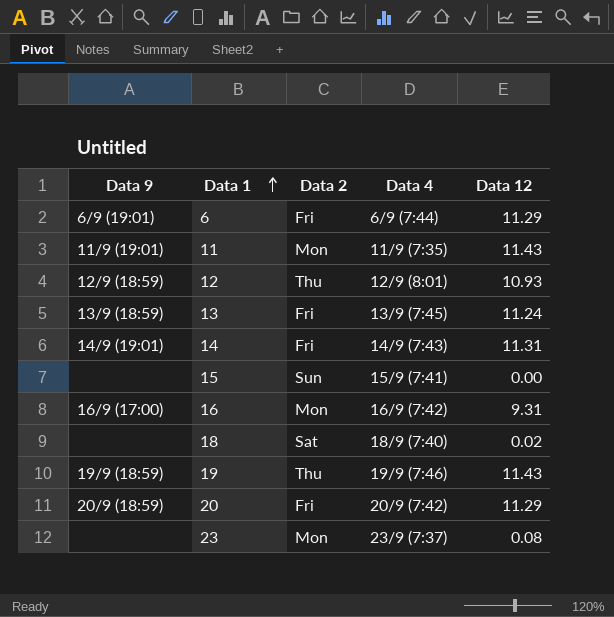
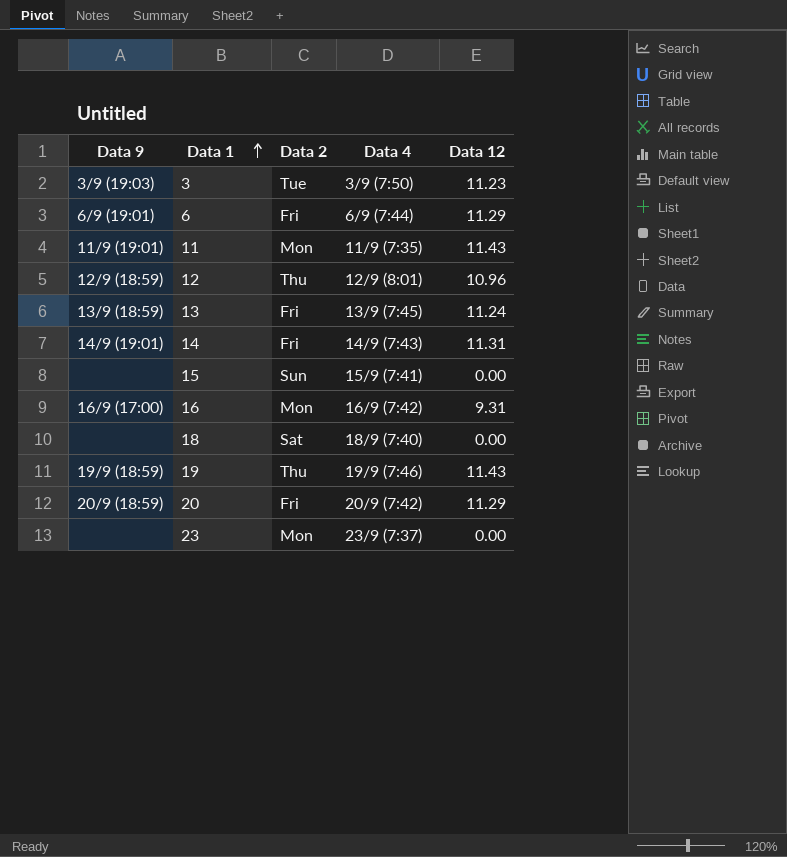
row 3: none -> 3/9 (19:03) | Tue | 3/9 (7:50) | 11.23
12 | Data 12: 10.93 -> 10.96
18 | Data 12: 0.02 -> 0.00
23 | Data 12: 0.08 -> 0.00

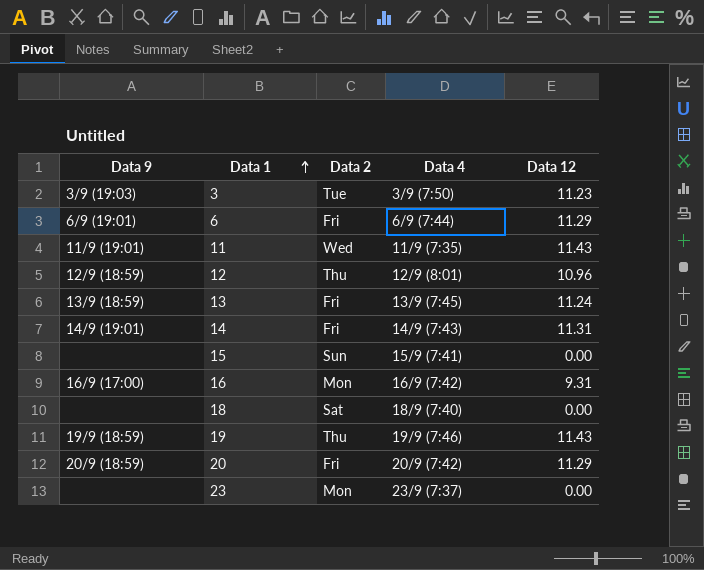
11 | Data 2: Mon -> Wed

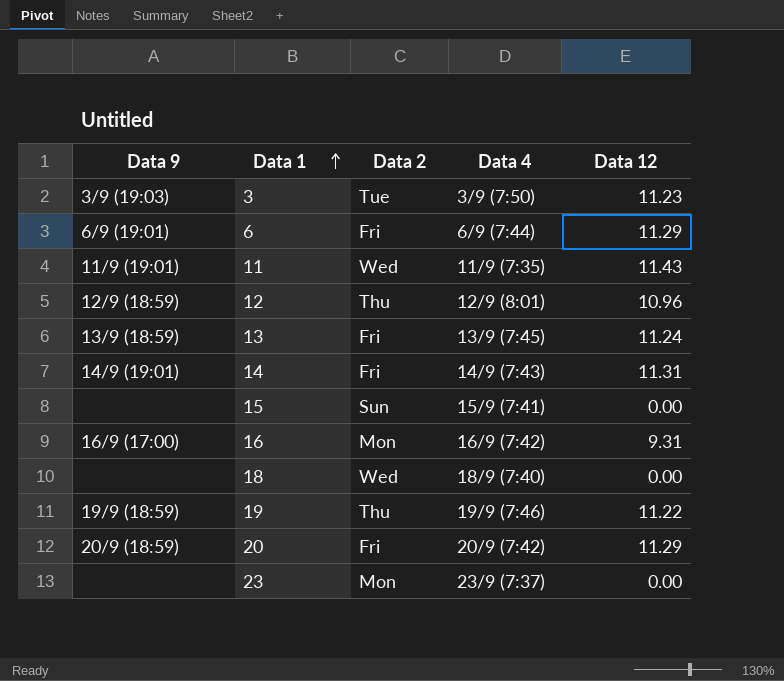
18 | Data 2: Sat -> Wed
19 | Data 12: 11.43 -> 11.22

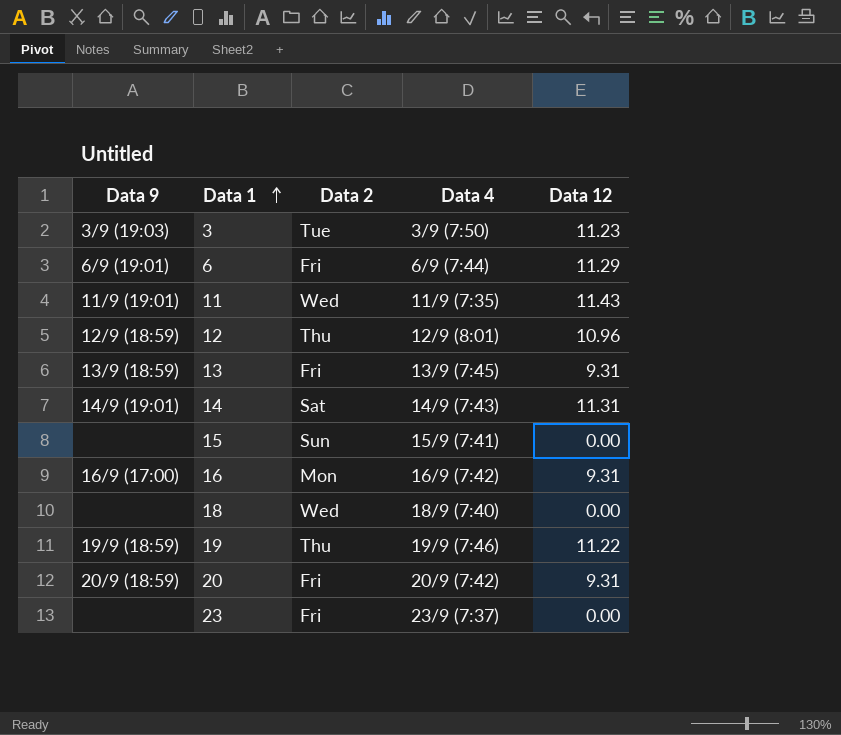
13 | Data 12: 11.24 -> 9.31
14 | Data 2: Fri -> Sat
20 | Data 12: 11.29 -> 9.31
23 | Data 2: Mon -> Fri

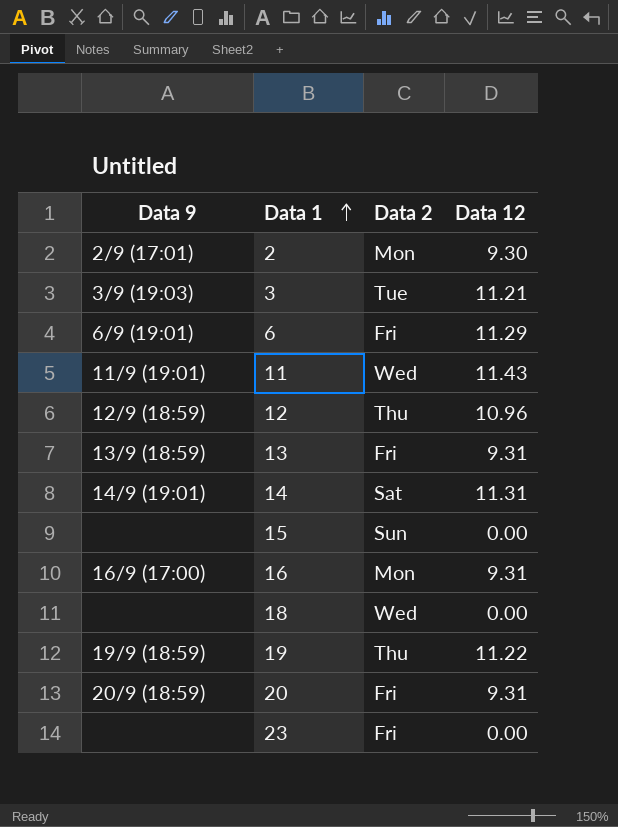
column Data 4 | position: 4 -> none
row 2: none -> 2/9 (17:01) | Mon | 9.30
3 | Data 12: 11.23 -> 11.21

